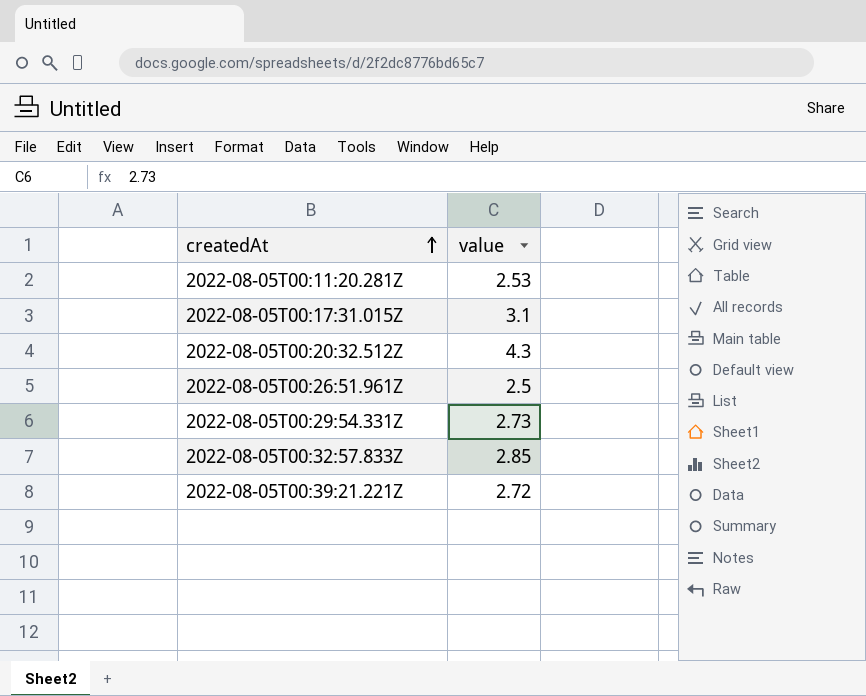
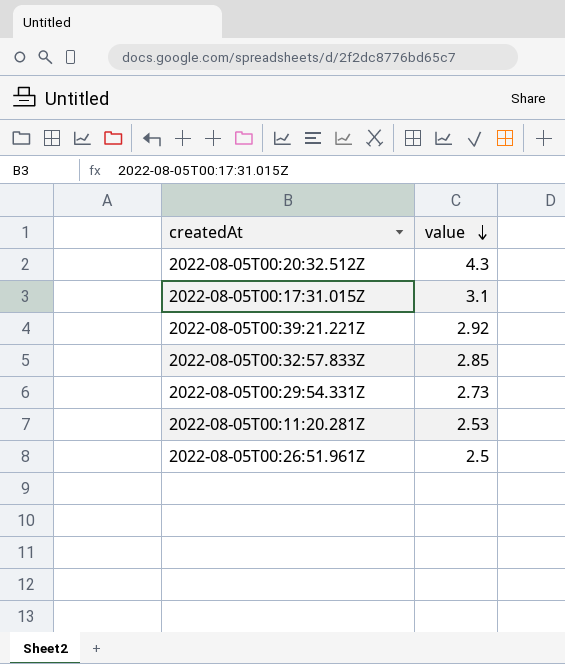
row order: createdAt ascending -> value descending
2022-08-05T00:39:21.221Z | value: 2.72 -> 2.92

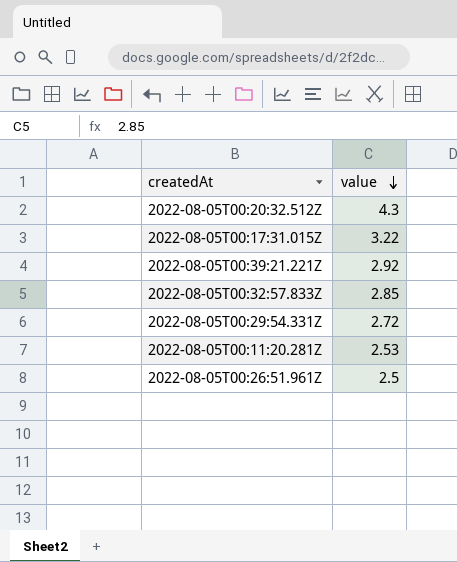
2022-08-05T00:17:31.015Z | value: 3.1 -> 3.22
2022-08-05T00:29:54.331Z | value: 2.73 -> 2.72

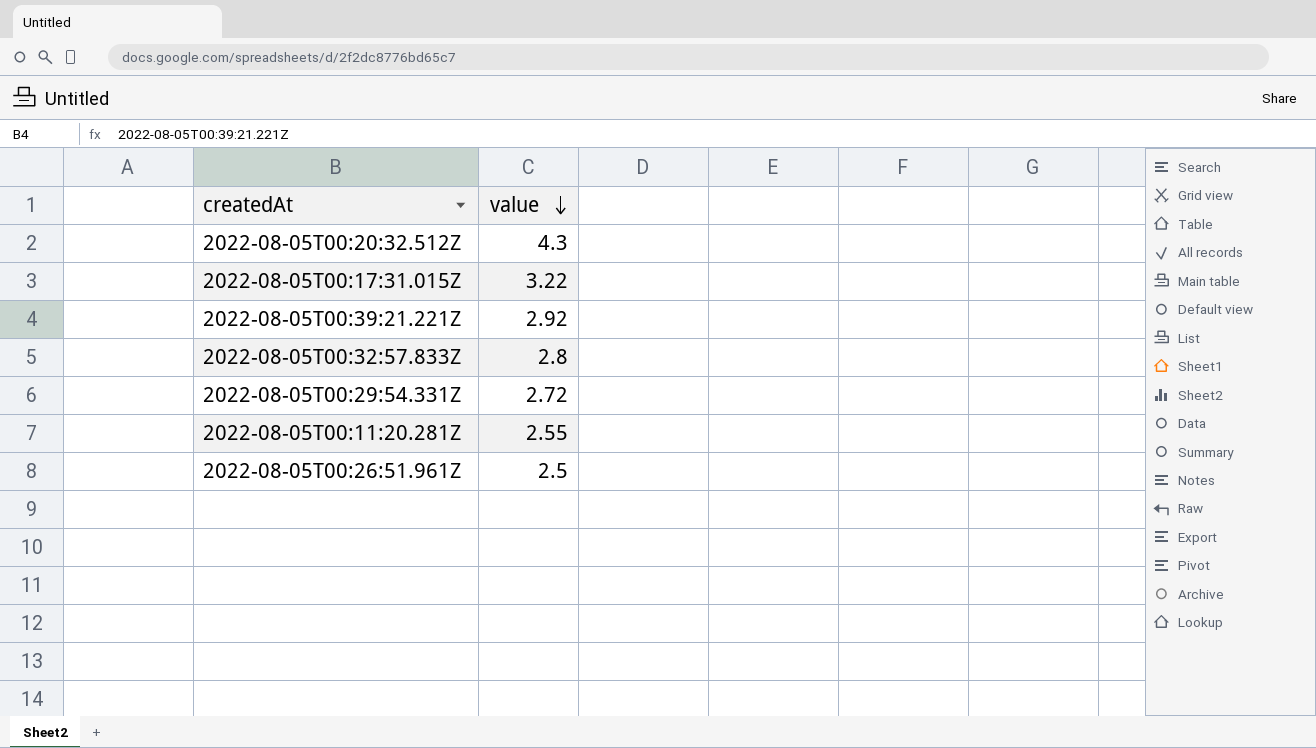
2022-08-05T00:32:57.833Z | value: 2.85 -> 2.8
2022-08-05T00:11:20.281Z | value: 2.53 -> 2.55

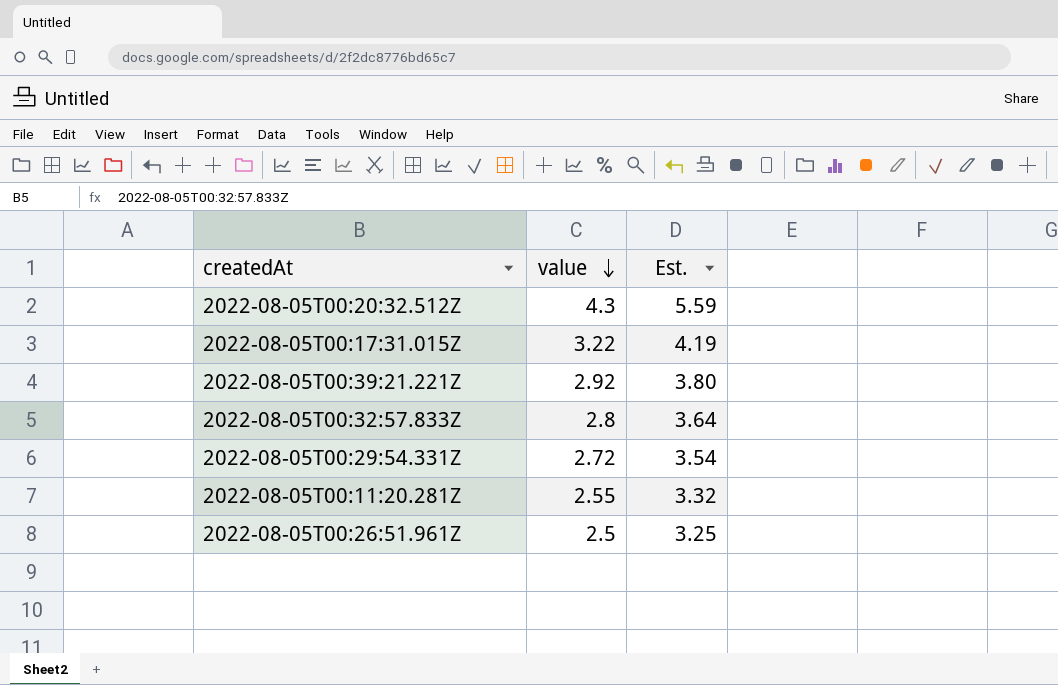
column Est. | formula: none -> [value] * 1.3

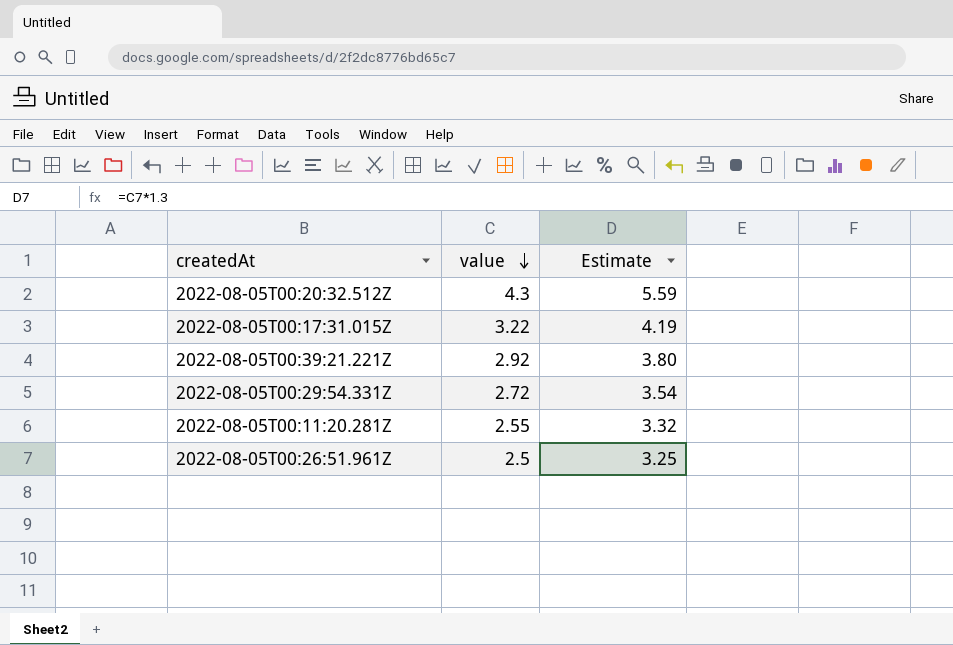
column name: Est. -> Estimate
row 2022-08-05T00:32:57.833Z: 2.8 | 3.64 -> none

